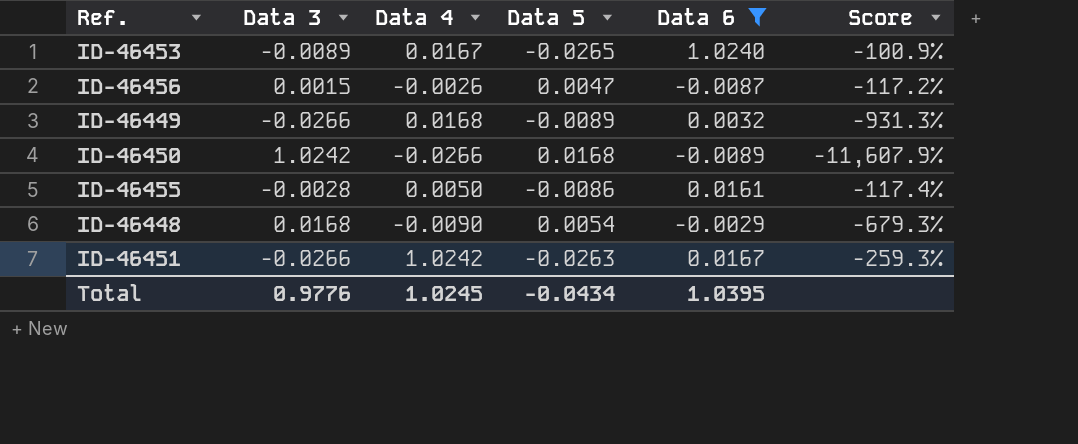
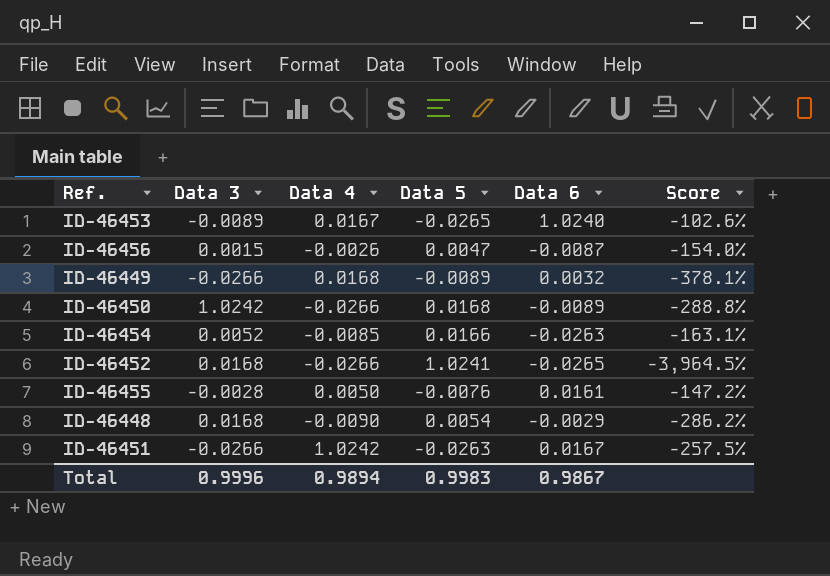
filter: Data 6 >= -0.0089 -> none
column Score | formula: ([Data 3] - [Data 6]) / [Data 6] -> ([Data 5] - [Data 6]) / [Data 6]
ID-46455 | Data 5: -0.0086 -> -0.0076
Total | Data 3: 0.9776 -> 0.9996
Total | Data 4: 1.0245 -> 0.9894
Total | Data 5: -0.0434 -> 0.9983
Total | Data 6: 1.0395 -> 0.9867

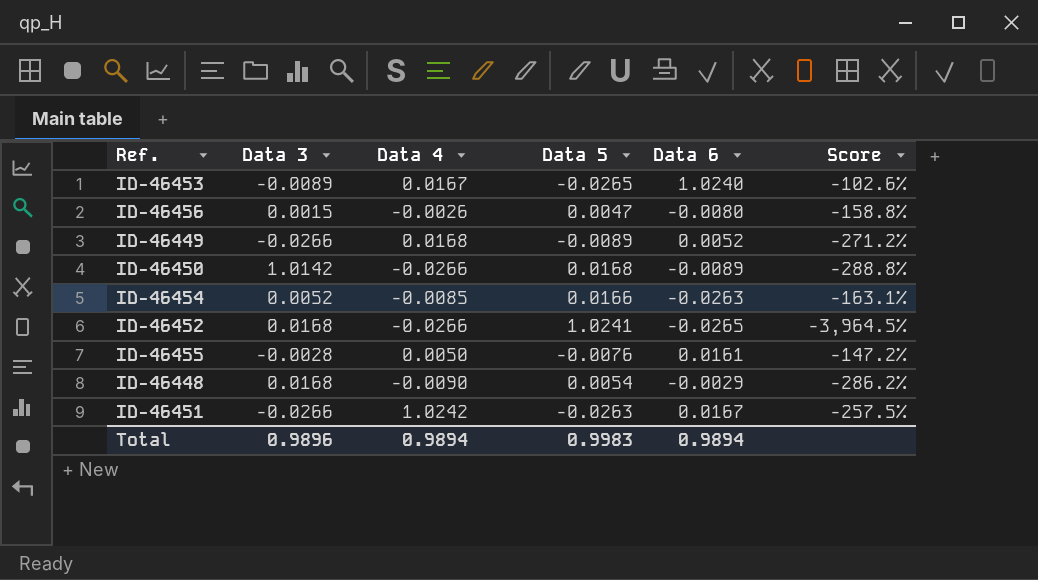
ID-46456 | Data 6: -0.0087 -> -0.0080
ID-46456 | Score: -154.0% -> -158.8%
ID-46449 | Data 6: 0.0032 -> 0.0052
ID-46449 | Score: -378.1% -> -271.2%
ID-46450 | Data 3: 1.0242 -> 1.0142
Total | Data 3: 0.9996 -> 0.9896
Total | Data 6: 0.9867 -> 0.9894

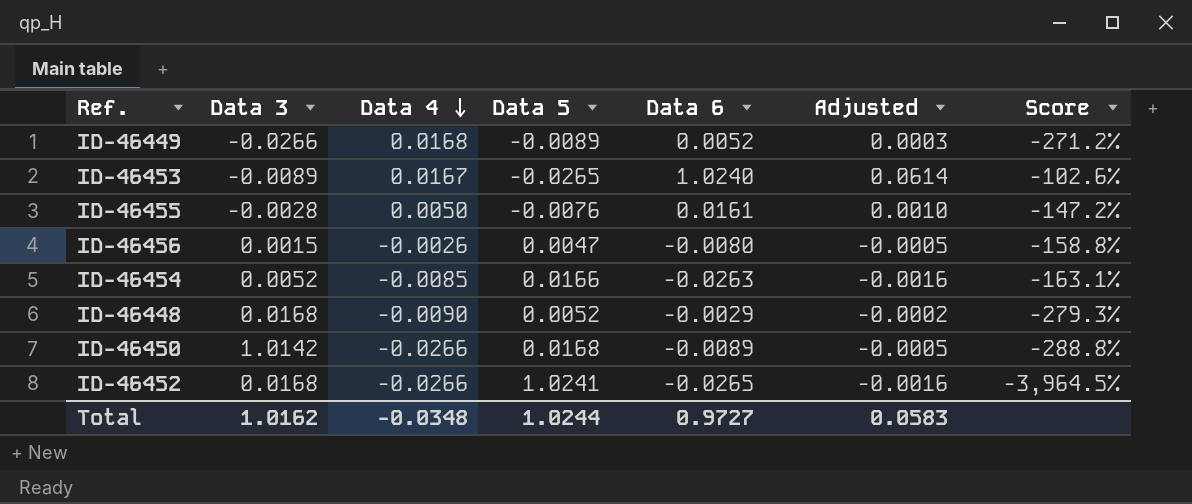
row order: none -> Data 4 descending
column Adjusted | formula: none -> [Data 6] * 0.06
row ID-46451: -0.0266 | 1.0242 | -0.0263 | 0.0167 | -257.5% -> none
ID-46448 | Data 5: 0.0054 -> 0.0052
ID-46448 | Score: -286.2% -> -279.3%
Total | Data 3: 0.9896 -> 1.0162
Total | Data 4: 0.9894 -> -0.0348
Total | Data 5: 0.9983 -> 1.0244
Total | Data 6: 0.9894 -> 0.9727

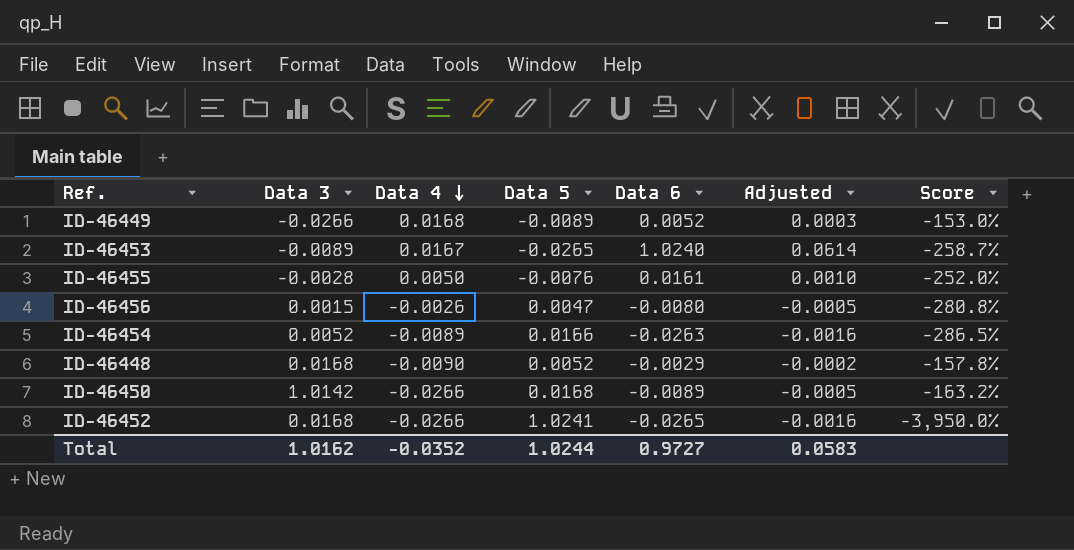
column Score | formula: ([Data 5] - [Data 6]) / [Data 6] -> ([Data 5] - [Data 4]) / [Data 4]
ID-46454 | Data 4: -0.0085 -> -0.0089
Total | Data 4: -0.0348 -> -0.0352

